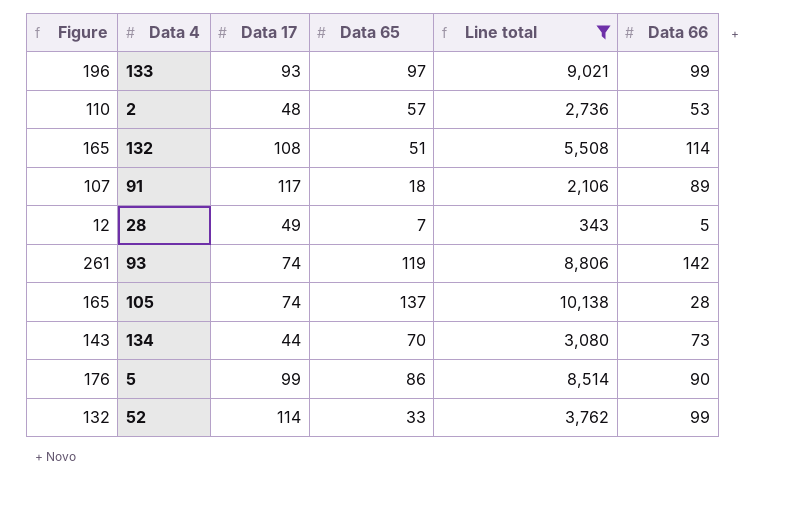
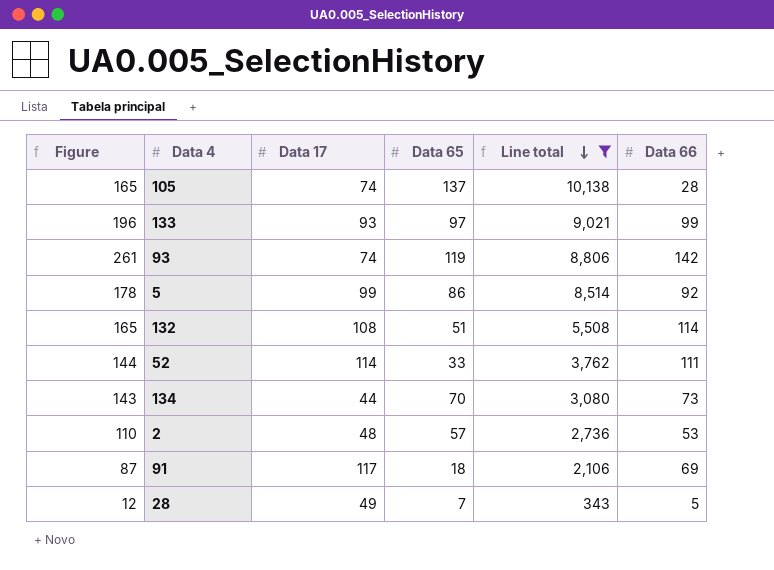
row order: none -> Line total descending
5 | Figure: 176 -> 178
5 | Data 66: 90 -> 92
52 | Figure: 132 -> 144
52 | Data 66: 99 -> 111
91 | Figure: 107 -> 87
91 | Data 66: 89 -> 69

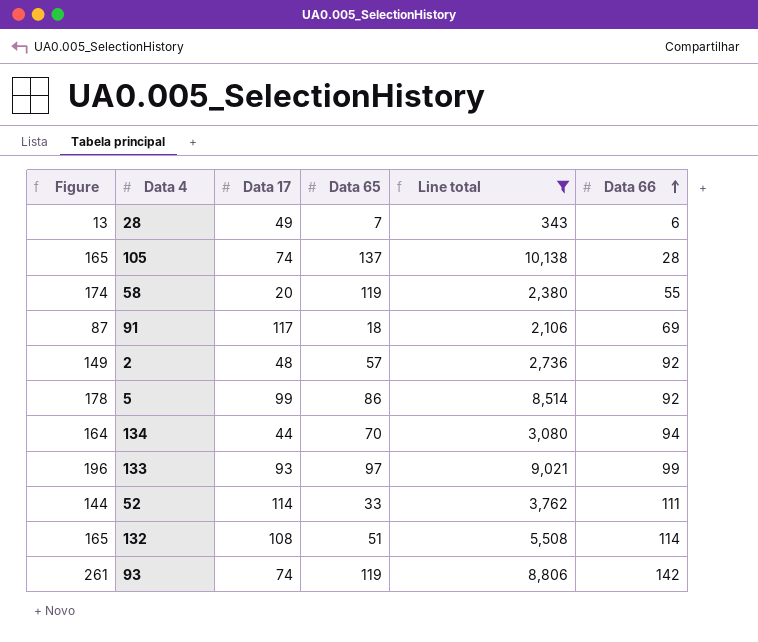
row order: Line total descending -> Data 66 ascending
28 | Figure: 12 -> 13
28 | Data 66: 5 -> 6
row 58: none -> 174 | 20 | 119 | 2,380 | 55
2 | Figure: 110 -> 149
2 | Data 66: 53 -> 92
134 | Figure: 143 -> 164
134 | Data 66: 73 -> 94

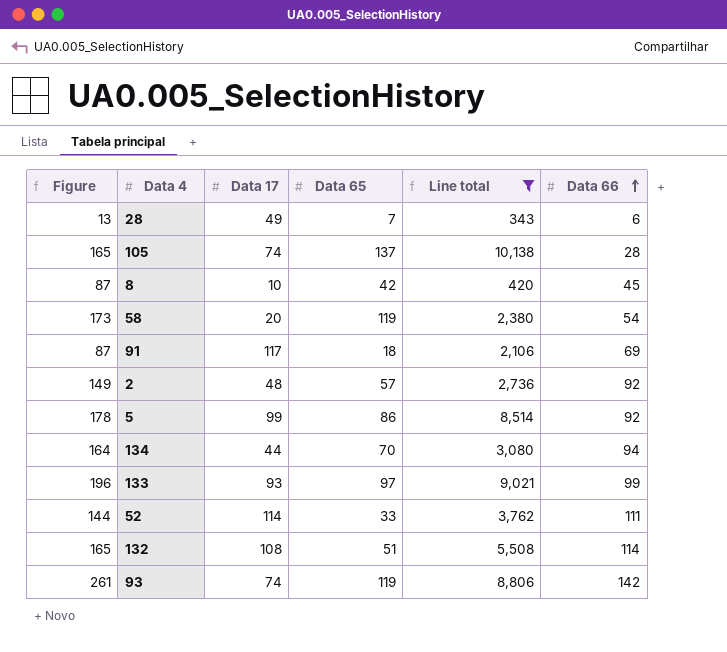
row 8: none -> 87 | 10 | 42 | 420 | 45
58 | Figure: 174 -> 173
58 | Data 66: 55 -> 54

